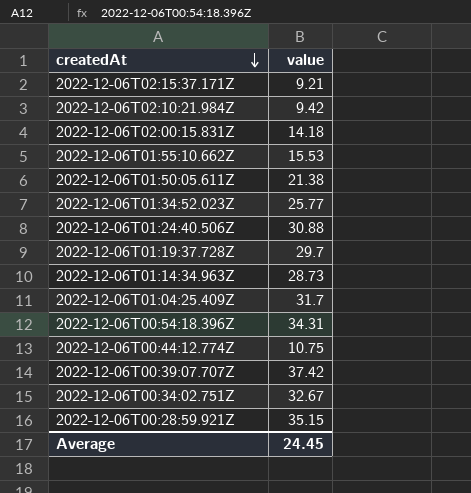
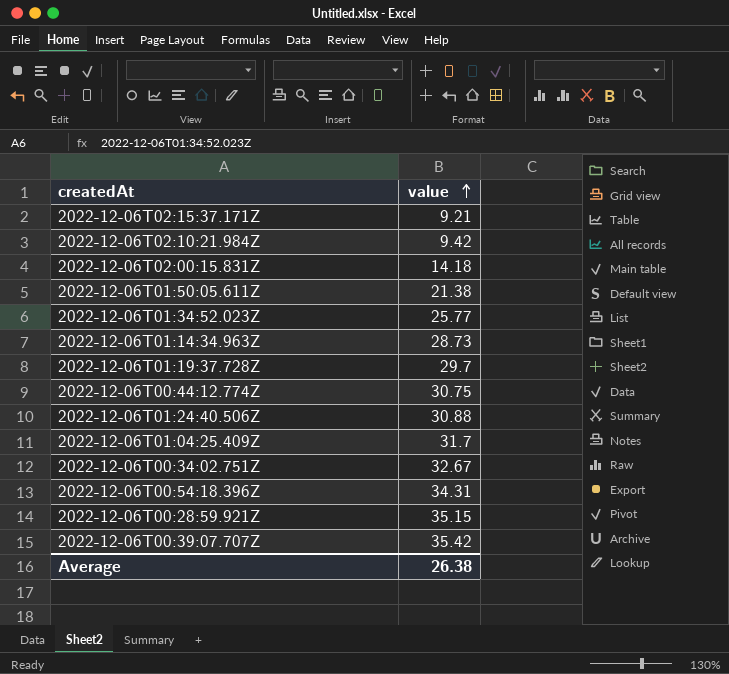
row order: createdAt descending -> value ascending
row 2022-12-06T01:55:10.662Z: 15.53 -> none
2022-12-06T00:44:12.774Z | value: 10.75 -> 30.75
2022-12-06T00:39:07.707Z | value: 37.42 -> 35.42
Average | value: 24.45 -> 26.38

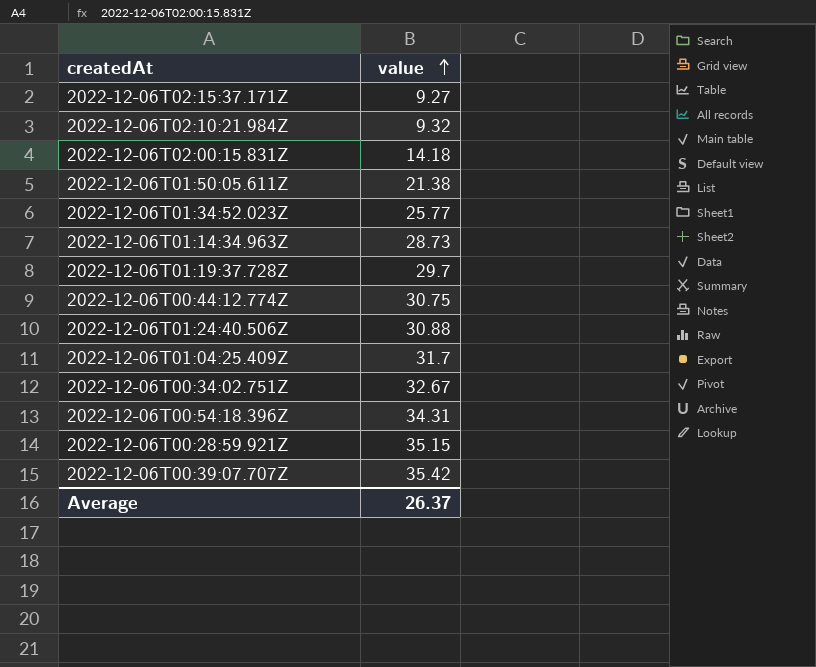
2022-12-06T02:15:37.171Z | value: 9.21 -> 9.27
2022-12-06T02:10:21.984Z | value: 9.42 -> 9.32
Average | value: 26.38 -> 26.37

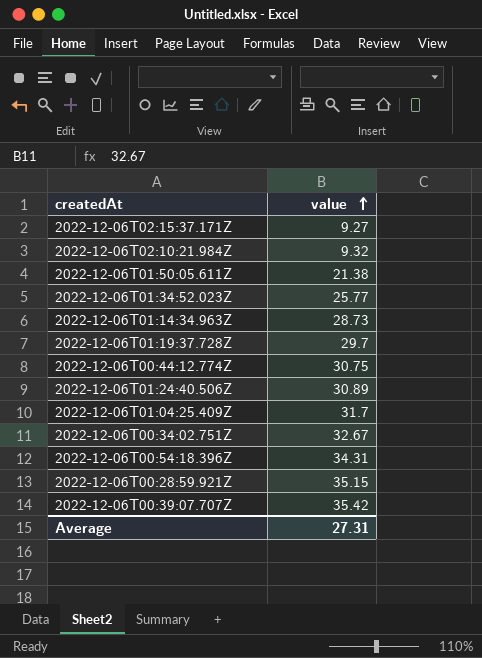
row 2022-12-06T02:00:15.831Z: 14.18 -> none
2022-12-06T01:24:40.506Z | value: 30.88 -> 30.89
Average | value: 26.37 -> 27.31

